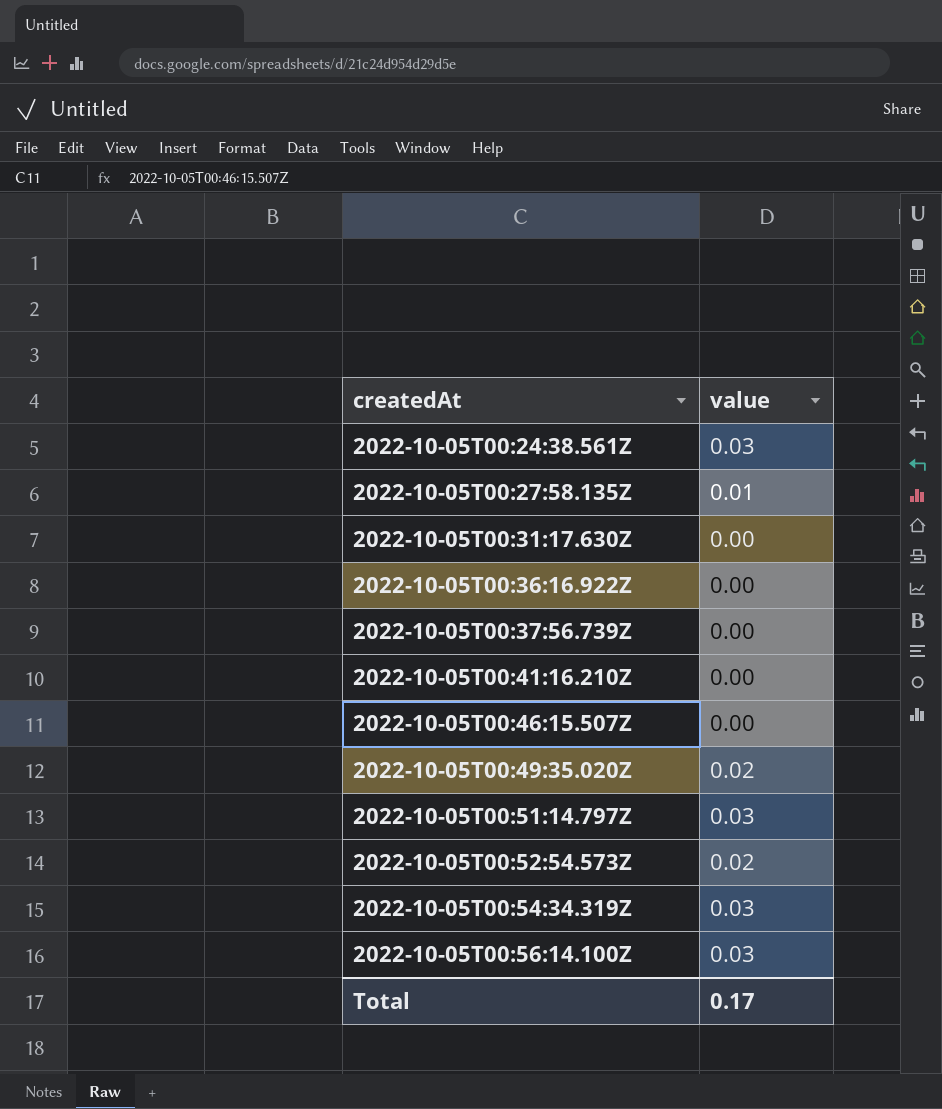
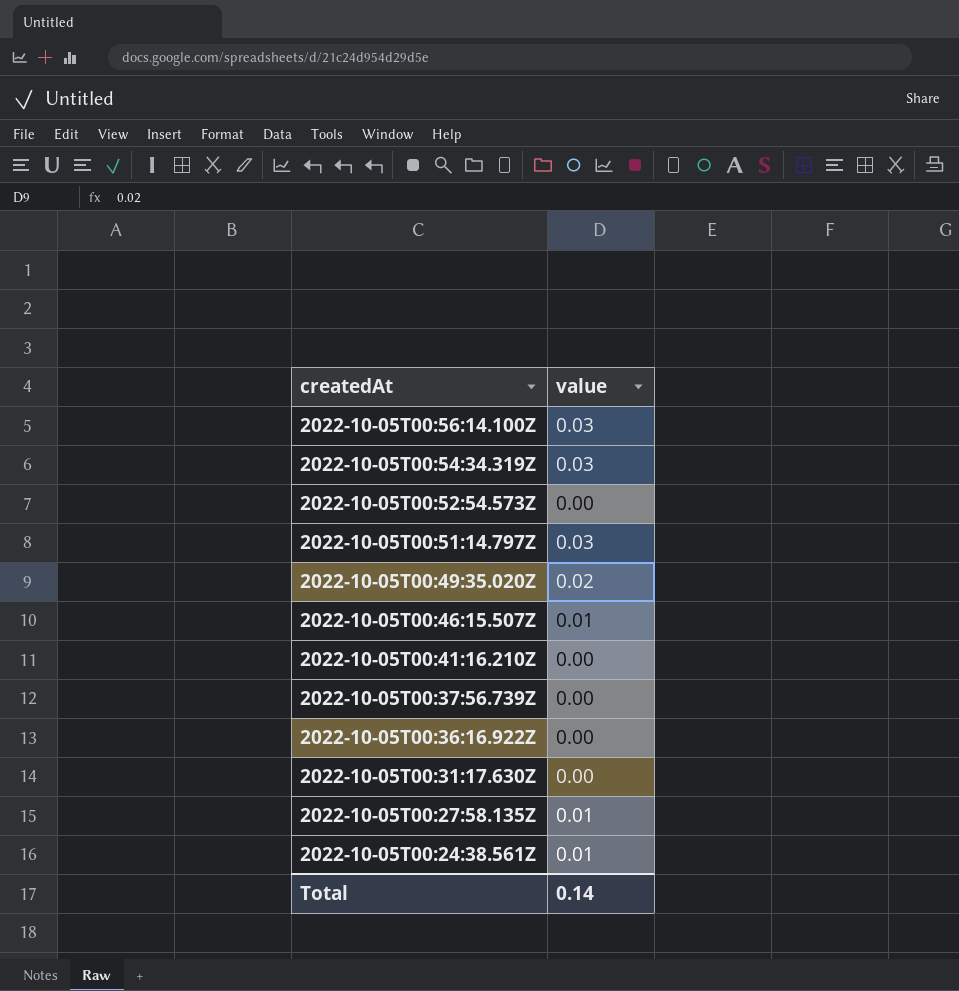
row order: createdAt ascending -> createdAt descending
2022-10-05T00:52:54.573Z | value: 0.02 -> 0.00
2022-10-05T00:46:15.507Z | value: 0.00 -> 0.01
2022-10-05T00:24:38.561Z | value: 0.03 -> 0.01
Total | value: 0.17 -> 0.14

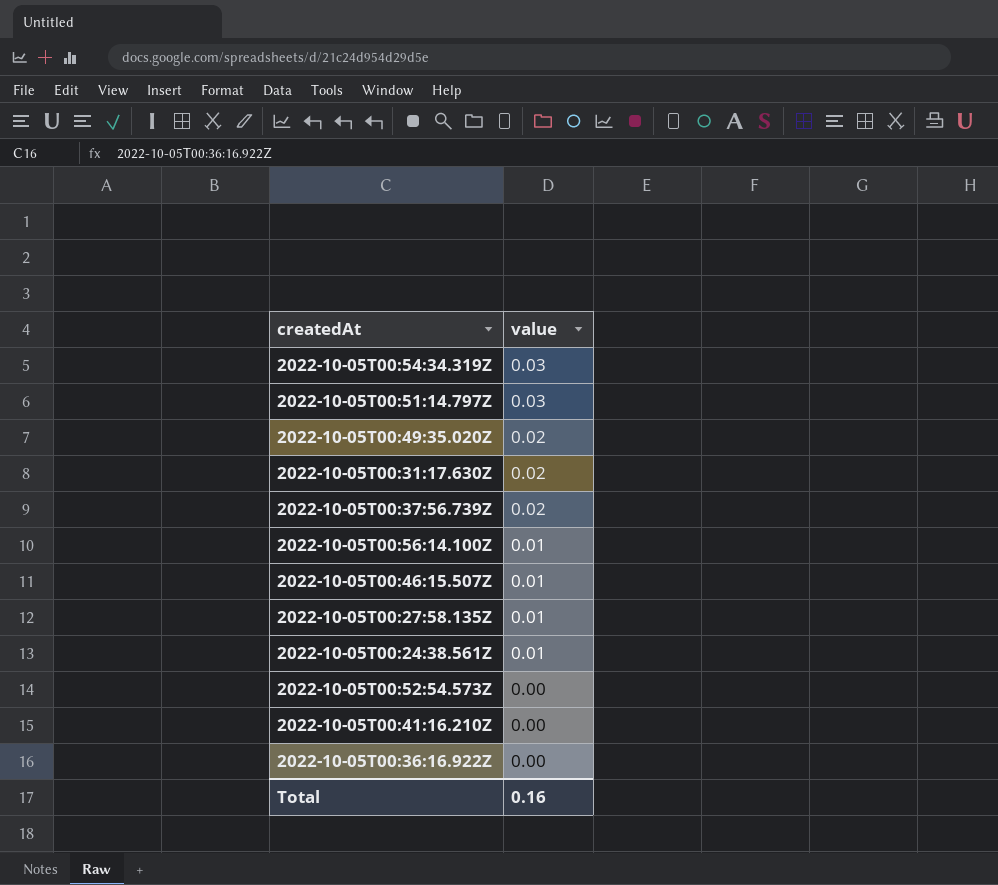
row order: createdAt descending -> value descending
2022-10-05T00:31:17.630Z | value: 0.00 -> 0.02
2022-10-05T00:37:56.739Z | value: 0.00 -> 0.02
2022-10-05T00:56:14.100Z | value: 0.03 -> 0.01
Total | value: 0.14 -> 0.16

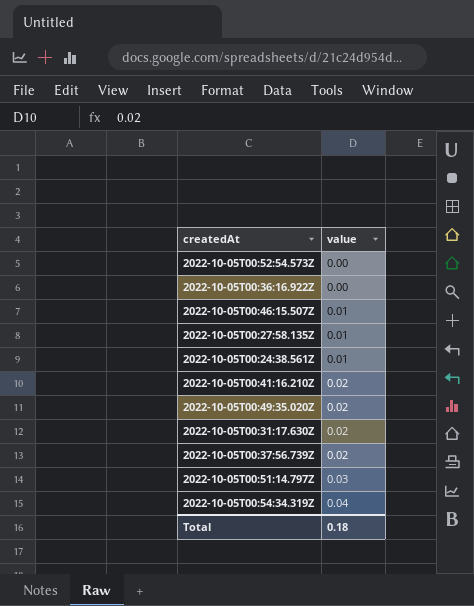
row order: value descending -> value ascending
row 2022-10-05T00:56:14.100Z: 0.01 -> none
2022-10-05T00:41:16.210Z | value: 0.00 -> 0.02
2022-10-05T00:54:34.319Z | value: 0.03 -> 0.04
Total | value: 0.16 -> 0.18

